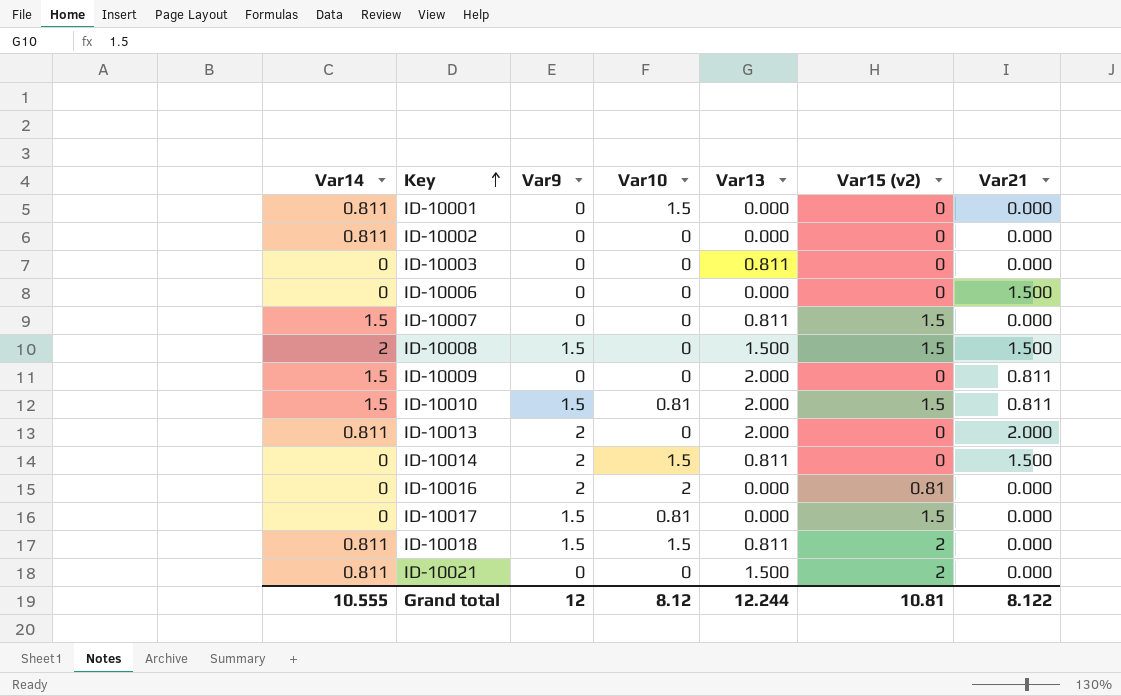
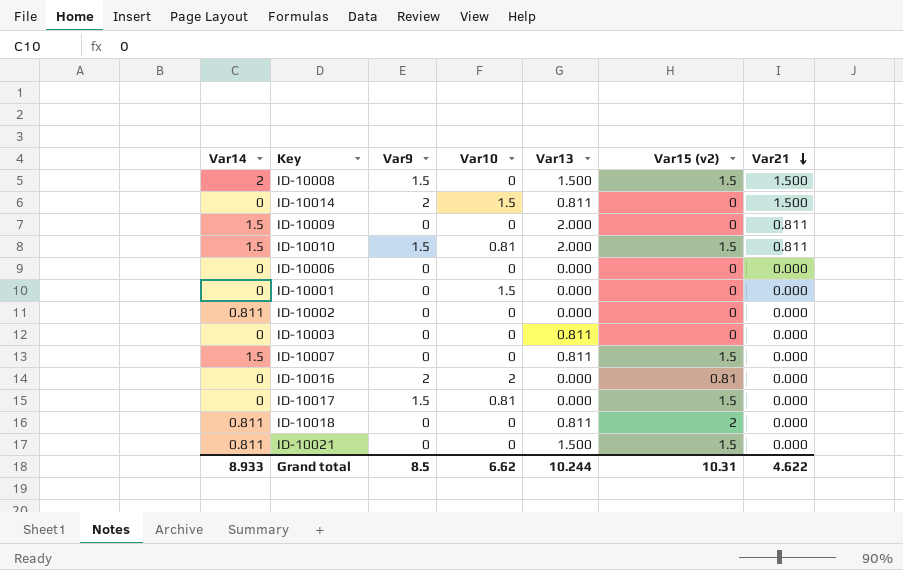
row order: Key ascending -> Var21 descending
row ID-10013: 0.811 | 2 | 0 | 2.000 | 0 | 2.000 -> none
ID-10006 | Var21: 1.500 -> 0.000
ID-10001 | Var14: 0.811 -> 0
ID-10018 | Var9: 1.5 -> 0
ID-10018 | Var10: 1.5 -> 0
ID-10021 | Var15 (v2): 2 -> 1.5
Grand total | Var14: 10.555 -> 8.933
Grand total | Var9: 12 -> 8.5
Grand total | Var10: 8.12 -> 6.62
Grand total | Var13: 12.244 -> 10.244
Grand total | Var15 (v2): 10.81 -> 10.31
Grand total | Var21: 8.122 -> 4.622

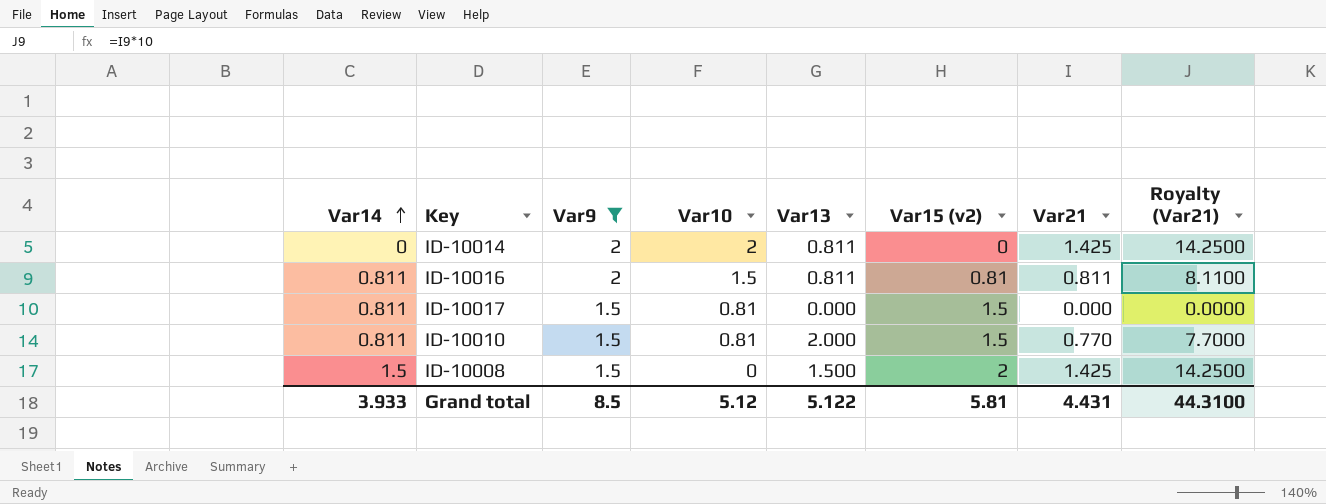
filter: none -> Var9 != 0
row order: Var21 descending -> Var14 ascending
column Royalty (Var21) | formula: none -> [Var21] * 10
ID-10014 | Var10: 1.5 -> 2
ID-10014 | Var21: 1.500 -> 1.425
ID-10016 | Var14: 0 -> 0.811
ID-10016 | Var10: 2 -> 1.5
ID-10016 | Var13: 0.000 -> 0.811
ID-10016 | Var21: 0.000 -> 0.811
ID-10017 | Var14: 0 -> 0.811
ID-10010 | Var14: 1.5 -> 0.811
ID-10010 | Var21: 0.811 -> 0.770
ID-10008 | Var14: 2 -> 1.5
ID-10008 | Var15 (v2): 1.5 -> 2
ID-10008 | Var21: 1.500 -> 1.425
Grand total | Var14: 8.933 -> 3.933
Grand total | Var10: 6.62 -> 5.12
Grand total | Var13: 10.244 -> 5.122
Grand total | Var15 (v2): 10.31 -> 5.81
Grand total | Var21: 4.622 -> 4.431

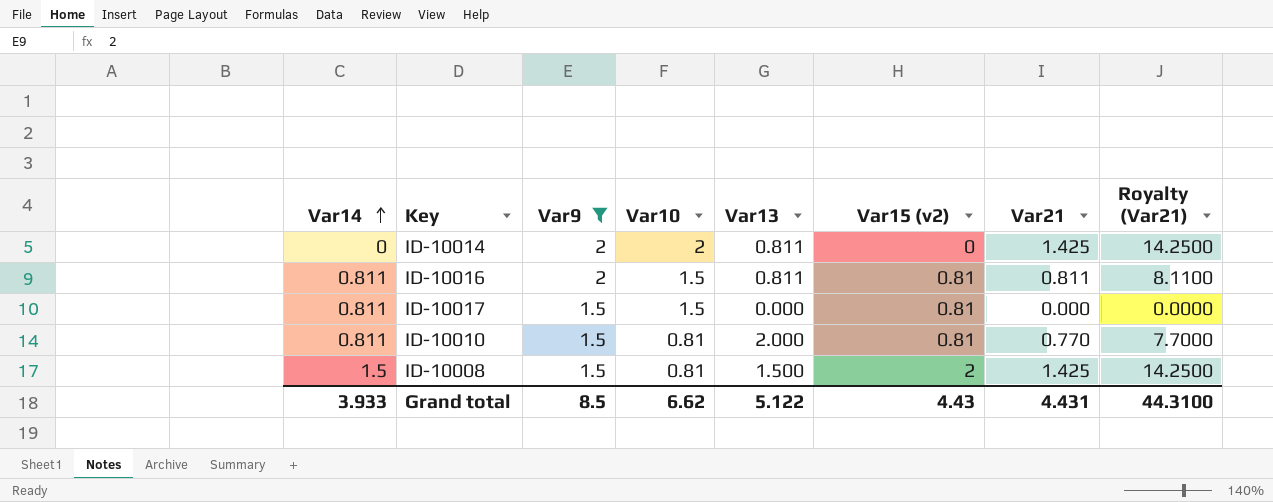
ID-10017 | Var10: 0.81 -> 1.5
ID-10017 | Var15 (v2): 1.5 -> 0.81
ID-10010 | Var15 (v2): 1.5 -> 0.81
ID-10008 | Var10: 0 -> 0.81
Grand total | Var10: 5.12 -> 6.62
Grand total | Var15 (v2): 5.81 -> 4.43

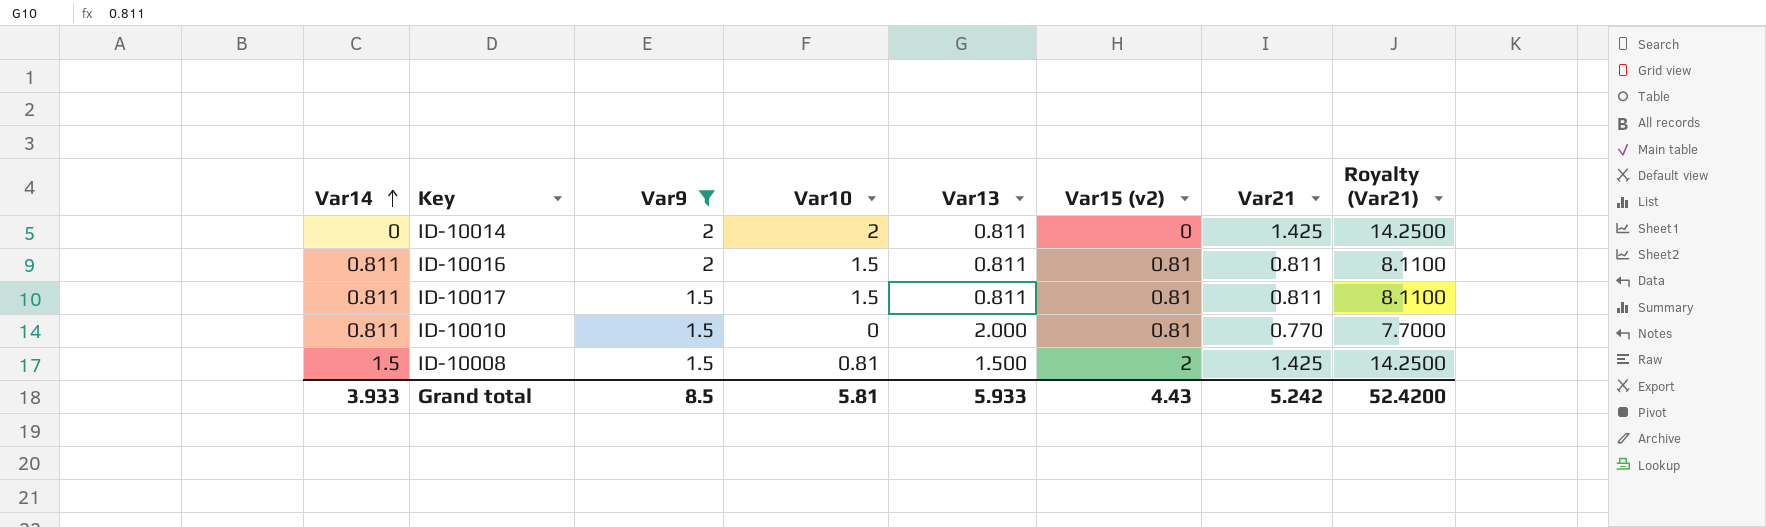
ID-10017 | Var13: 0.000 -> 0.811
ID-10017 | Var21: 0.000 -> 0.811
ID-10017 | Royalty (Var21): 0.0000 -> 8.1100
ID-10010 | Var10: 0.81 -> 0
Grand total | Var10: 6.62 -> 5.81
Grand total | Var13: 5.122 -> 5.933
Grand total | Var21: 4.431 -> 5.242
Grand total | Royalty (Var21): 44.3100 -> 52.4200

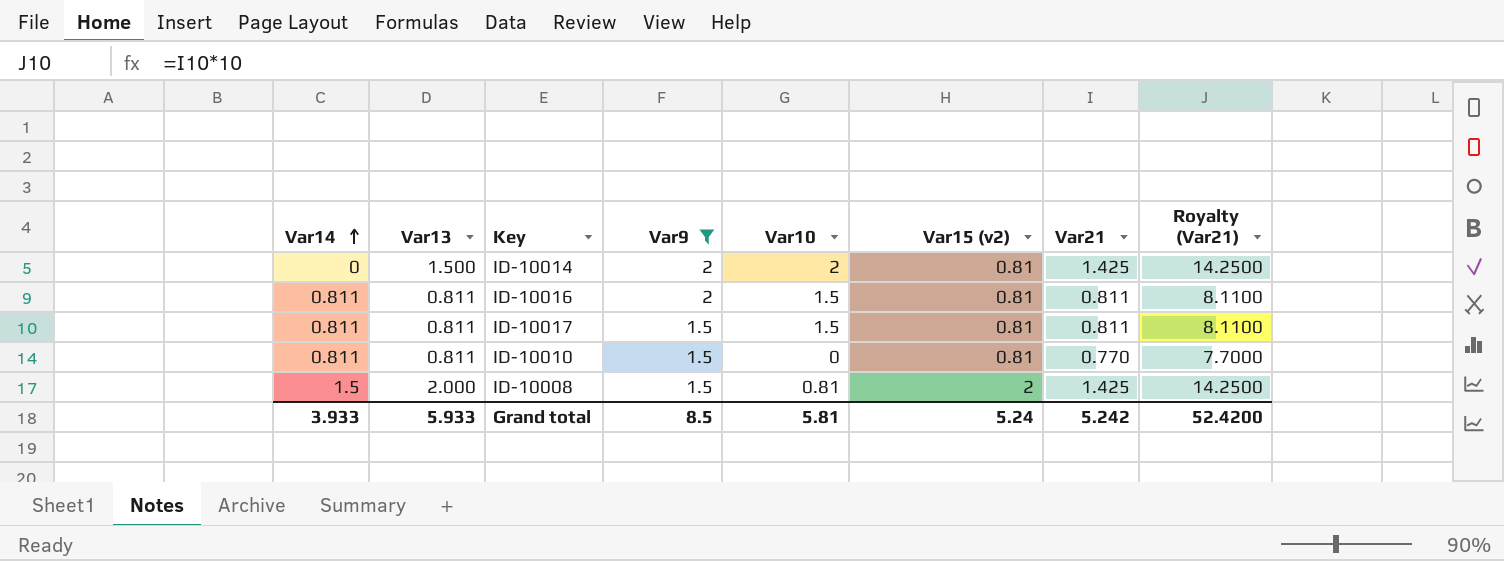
column Var13 | position: 5 -> 2
ID-10014 | Var13: 0.811 -> 1.500
ID-10014 | Var15 (v2): 0 -> 0.81
ID-10010 | Var13: 2.000 -> 0.811
ID-10008 | Var13: 1.500 -> 2.000
Grand total | Var15 (v2): 4.43 -> 5.24

